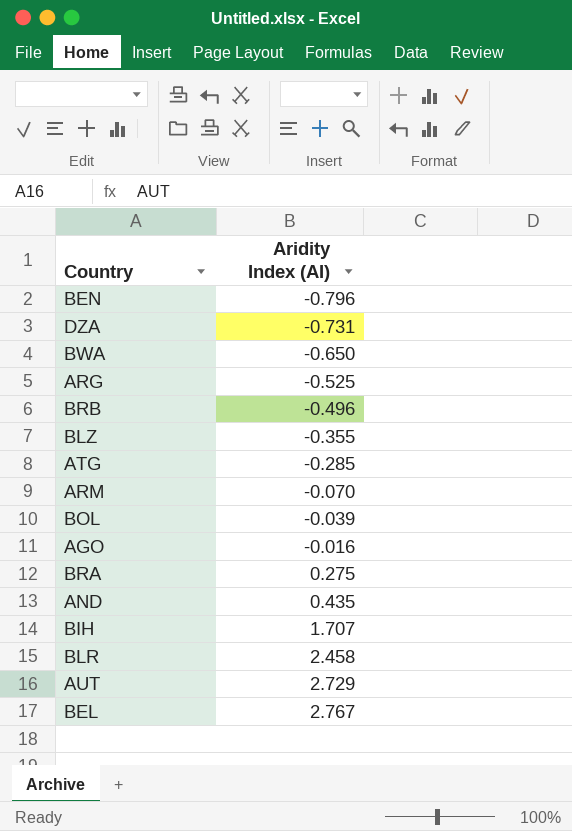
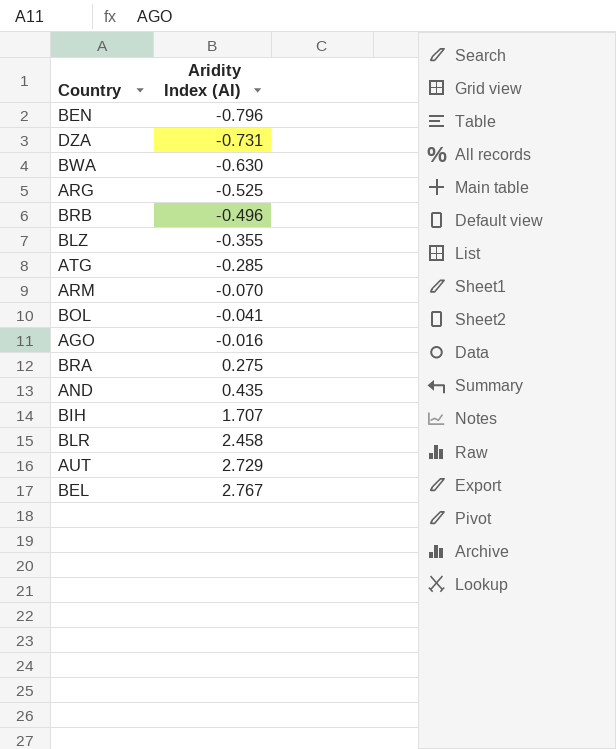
BWA | Aridity Index (AI): -0.650 -> -0.630
BOL | Aridity Index (AI): -0.039 -> -0.041

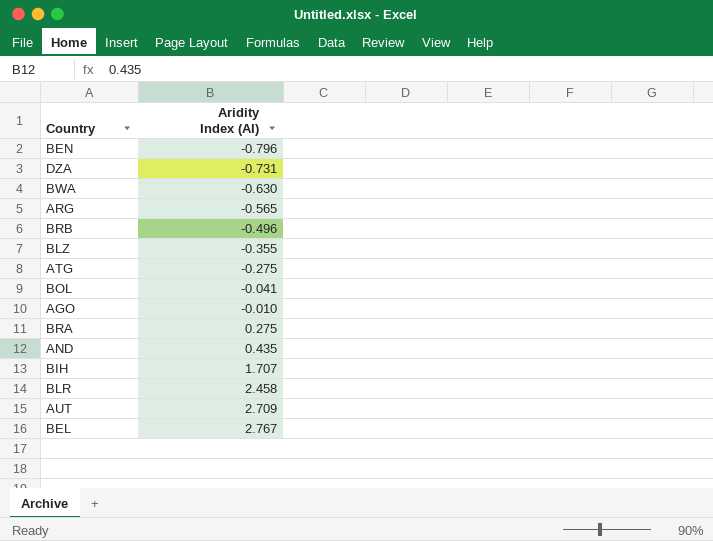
row ARM: -0.070 -> none
ARG | Aridity Index (AI): -0.525 -> -0.565
ATG | Aridity Index (AI): -0.285 -> -0.275
AGO | Aridity Index (AI): -0.016 -> -0.010
AUT | Aridity Index (AI): 2.729 -> 2.709

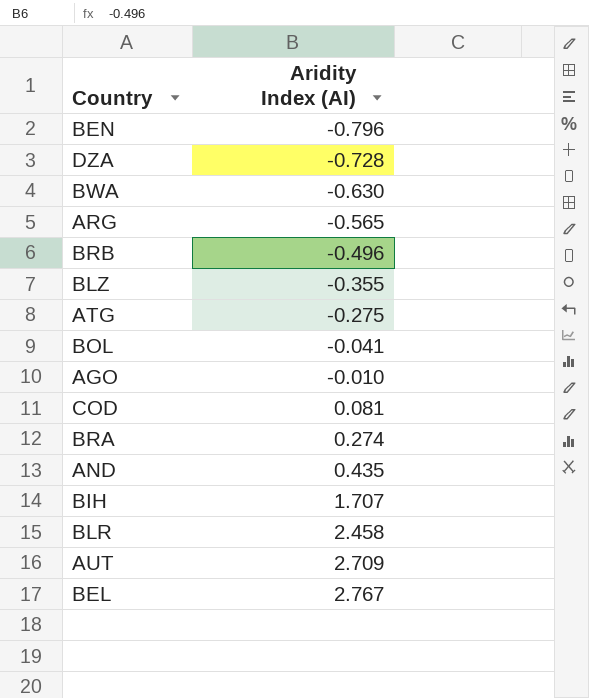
DZA | Aridity Index (AI): -0.731 -> -0.728
row COD: none -> 0.081
BRA | Aridity Index (AI): 0.275 -> 0.274

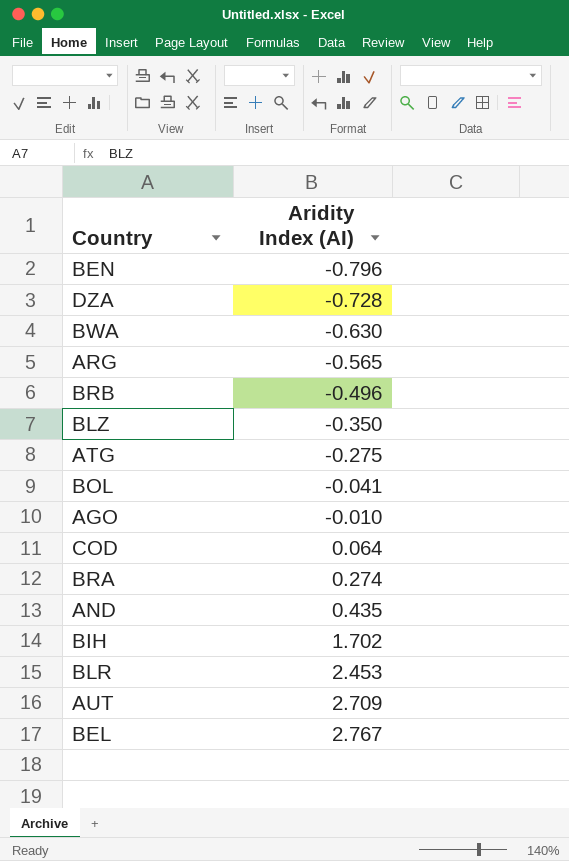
BLZ | Aridity Index (AI): -0.355 -> -0.350
COD | Aridity Index (AI): 0.081 -> 0.064
BIH | Aridity Index (AI): 1.707 -> 1.702
BLR | Aridity Index (AI): 2.458 -> 2.453

